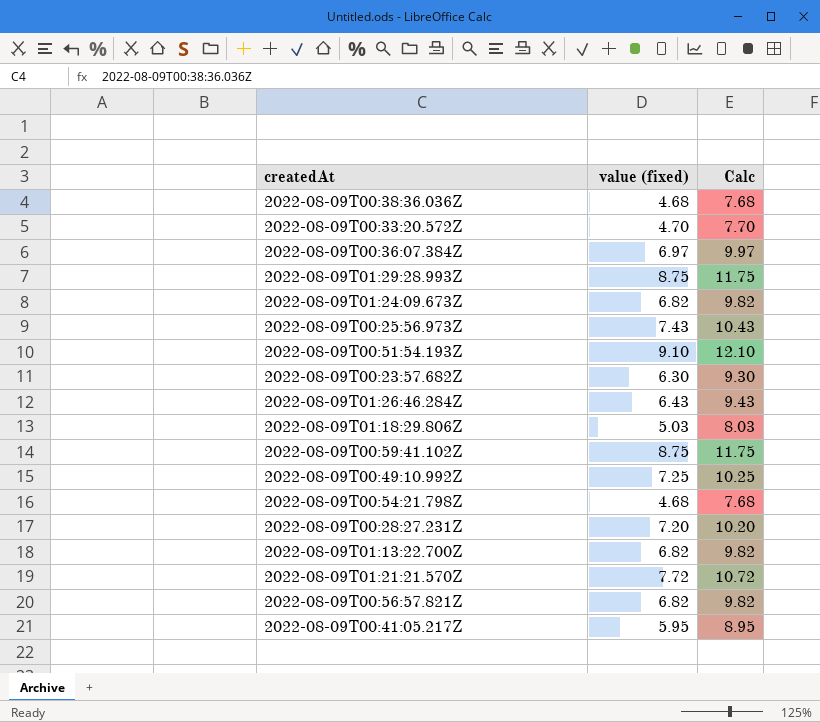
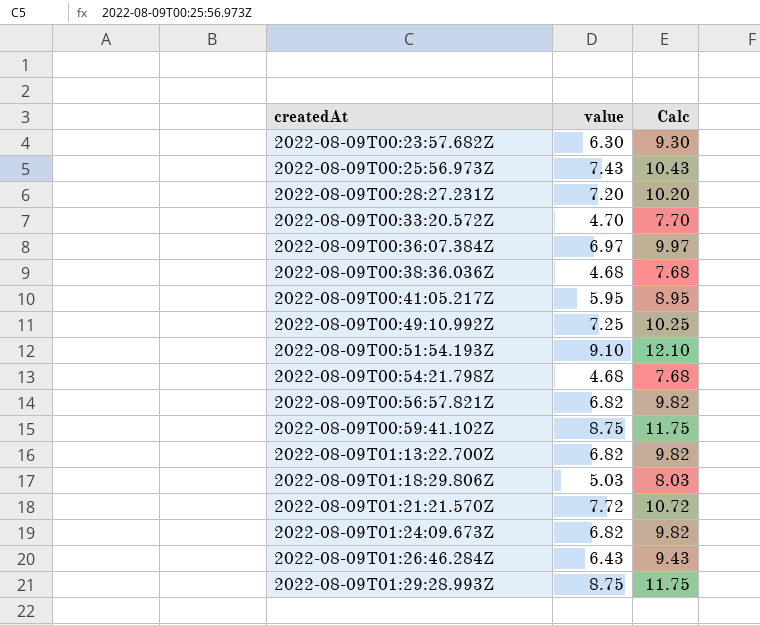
row order: none -> createdAt ascending
column name: value (fixed) -> value

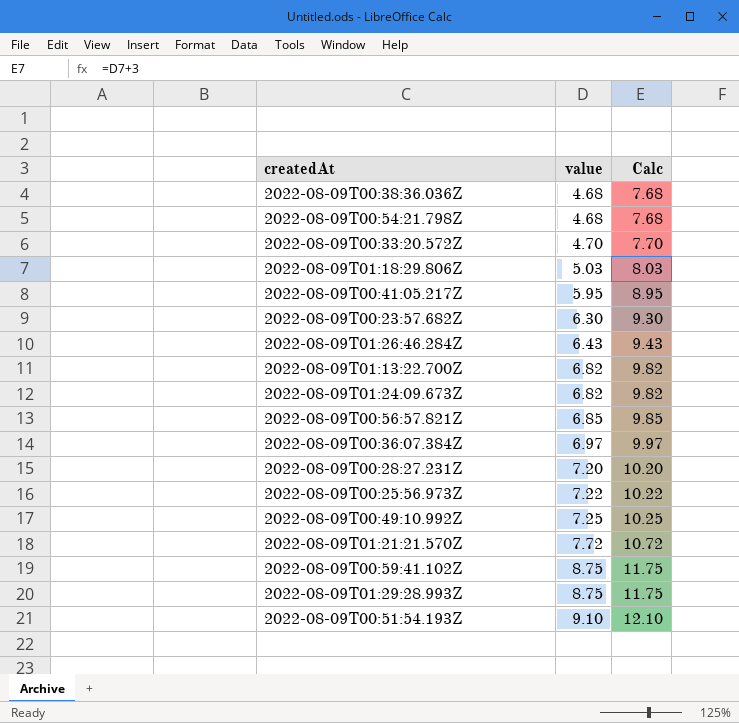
row order: createdAt ascending -> value ascending
2022-08-09T00:56:57.821Z | value: 6.82 -> 6.85
2022-08-09T00:56:57.821Z | Calc: 9.82 -> 9.85
2022-08-09T00:25:56.973Z | value: 7.43 -> 7.22
2022-08-09T00:25:56.973Z | Calc: 10.43 -> 10.22

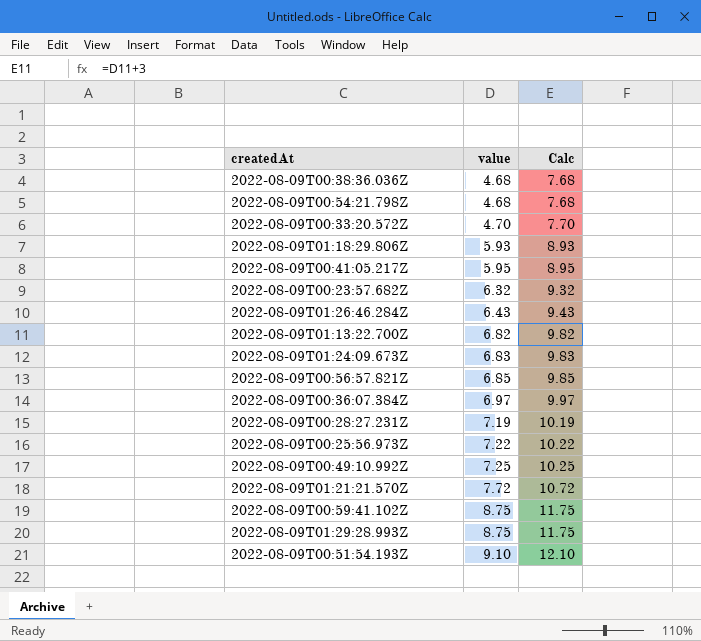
2022-08-09T01:18:29.806Z | value: 5.03 -> 5.93
2022-08-09T01:18:29.806Z | Calc: 8.03 -> 8.93
2022-08-09T00:23:57.682Z | value: 6.30 -> 6.32
2022-08-09T00:23:57.682Z | Calc: 9.30 -> 9.32
2022-08-09T01:24:09.673Z | value: 6.82 -> 6.83
2022-08-09T01:24:09.673Z | Calc: 9.82 -> 9.83
2022-08-09T00:28:27.231Z | value: 7.20 -> 7.19
2022-08-09T00:28:27.231Z | Calc: 10.20 -> 10.19

